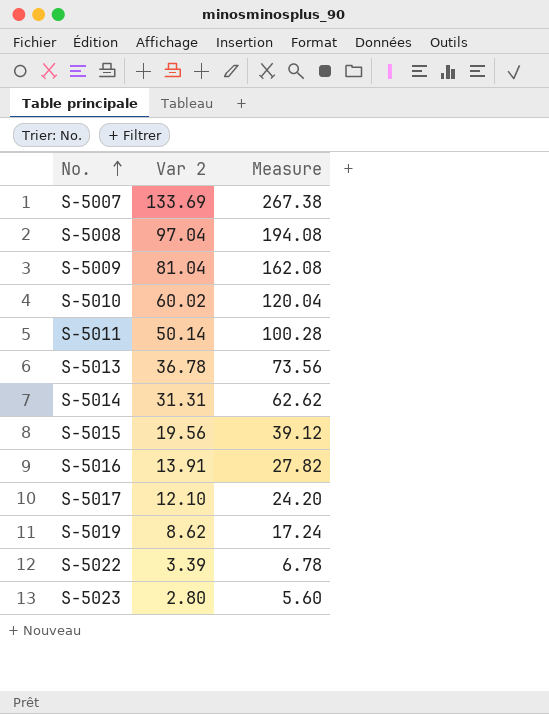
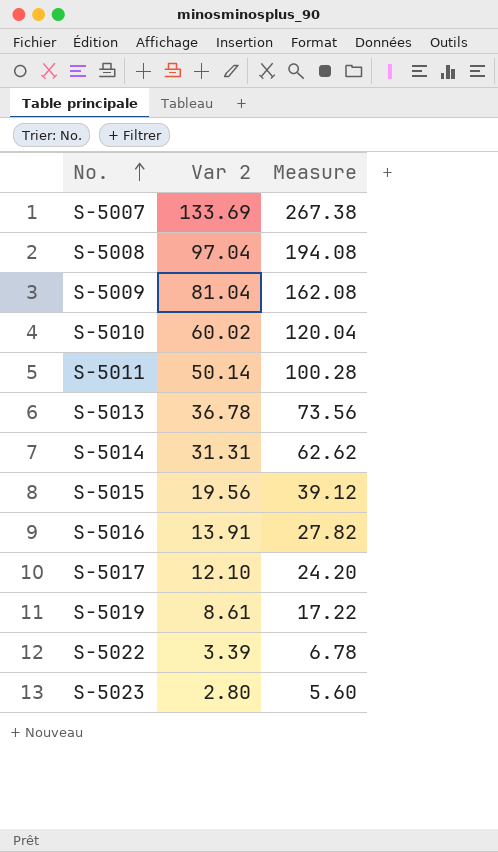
S-5019 | Var 2: 8.62 -> 8.61
S-5019 | Measure: 17.24 -> 17.22

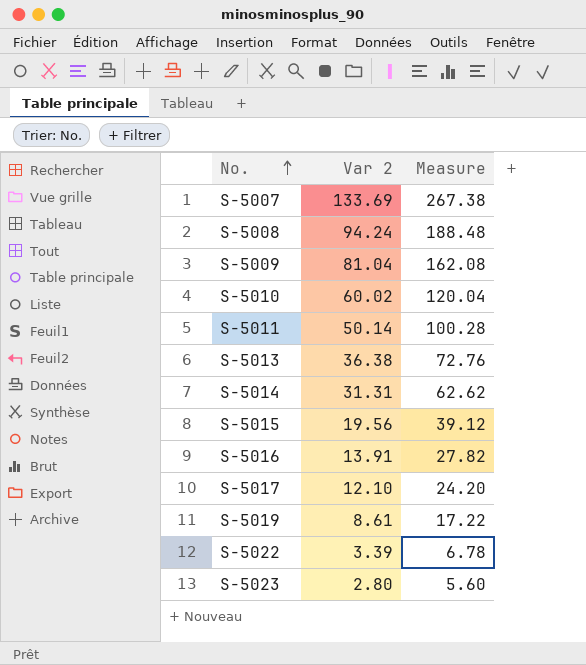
S-5008 | Var 2: 97.04 -> 94.24
S-5008 | Measure: 194.08 -> 188.48
S-5013 | Var 2: 36.78 -> 36.38
S-5013 | Measure: 73.56 -> 72.76

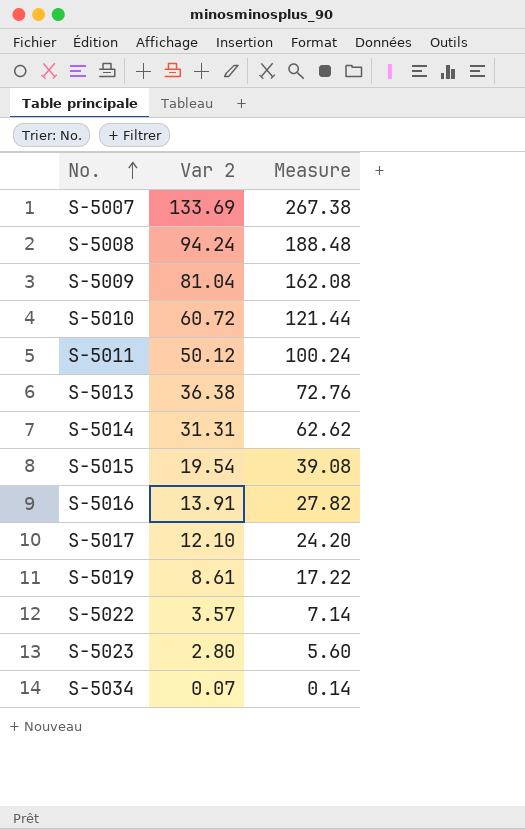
S-5010 | Var 2: 60.02 -> 60.72
S-5010 | Measure: 120.04 -> 121.44
S-5011 | Var 2: 50.14 -> 50.12
S-5011 | Measure: 100.28 -> 100.24
S-5015 | Var 2: 19.56 -> 19.54
S-5015 | Measure: 39.12 -> 39.08
S-5022 | Var 2: 3.39 -> 3.57
S-5022 | Measure: 6.78 -> 7.14
row S-5034: none -> 0.07 | 0.14

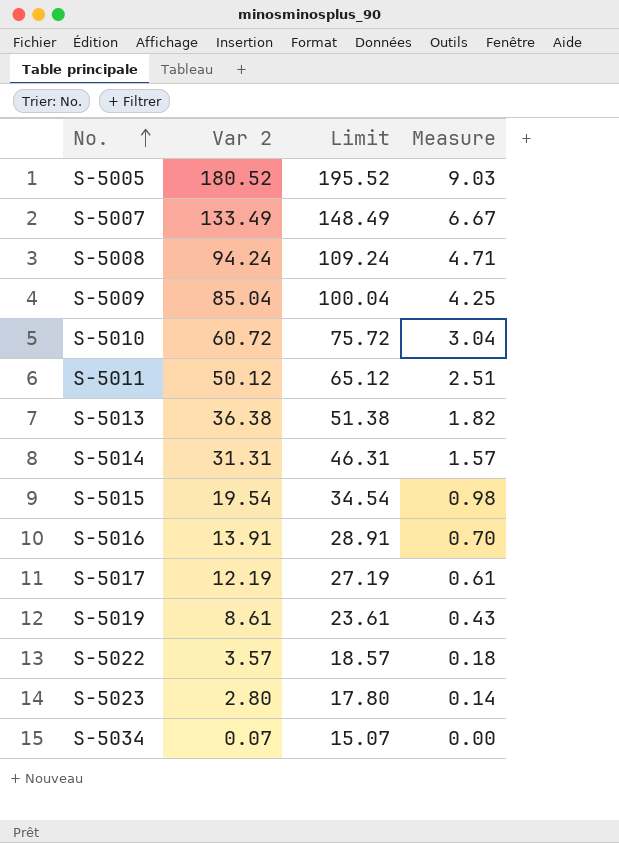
column Limit | formula: none -> [Var 2] + 15
column Measure | formula: [Var 2] * 2 -> [Var 2] * 0.05
row S-5005: none -> 180.52 | 195.52 | 9.03
S-5007 | Var 2: 133.69 -> 133.49
S-5009 | Var 2: 81.04 -> 85.04
S-5017 | Var 2: 12.10 -> 12.19

